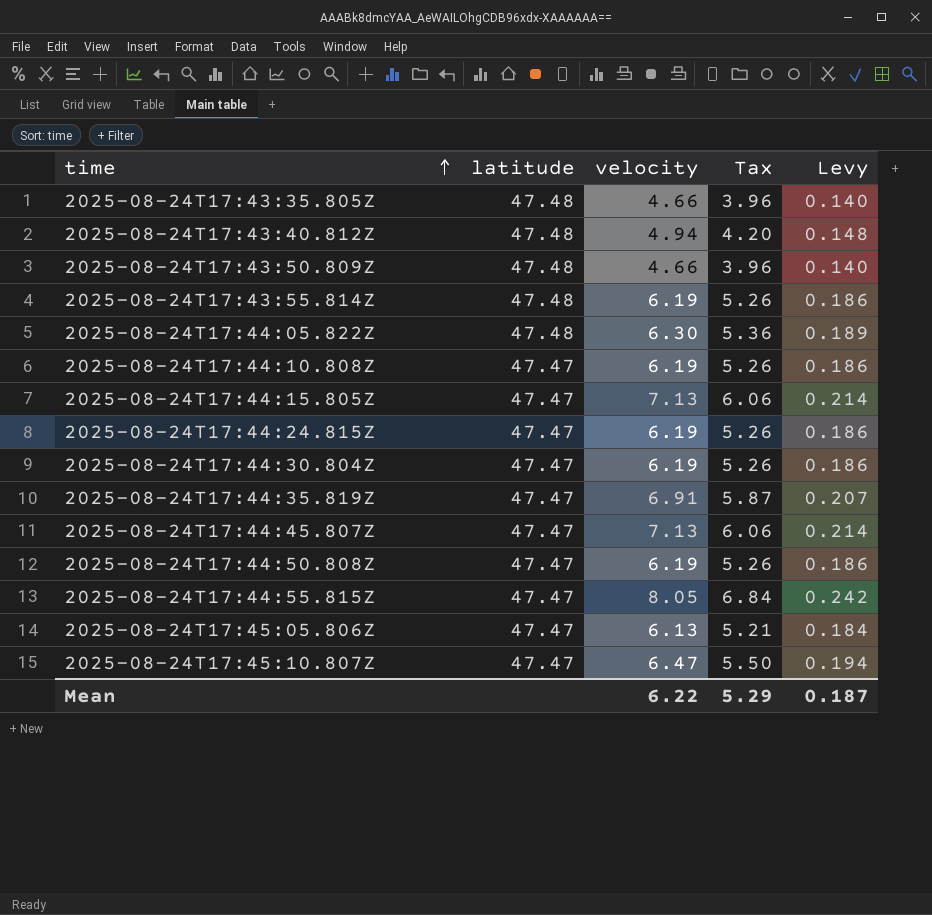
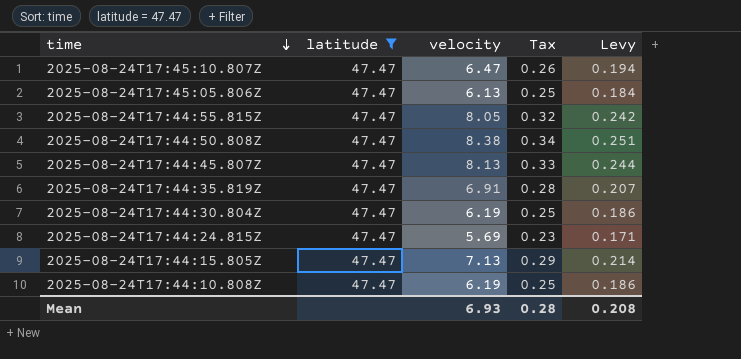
filter: none -> latitude = 47.47
row order: time ascending -> time descending
column Tax | formula: [velocity] * 0.85 -> [velocity] * 0.04
2025-08-24T17:44:50.808Z | velocity: 6.19 -> 8.38
2025-08-24T17:44:50.808Z | Levy: 0.186 -> 0.251
2025-08-24T17:44:45.807Z | velocity: 7.13 -> 8.13
2025-08-24T17:44:45.807Z | Levy: 0.214 -> 0.244
2025-08-24T17:44:24.815Z | velocity: 6.19 -> 5.69
2025-08-24T17:44:24.815Z | Levy: 0.186 -> 0.171
Mean | velocity: 6.22 -> 6.93
Mean | Tax: 5.29 -> 0.28
Mean | Levy: 0.187 -> 0.208

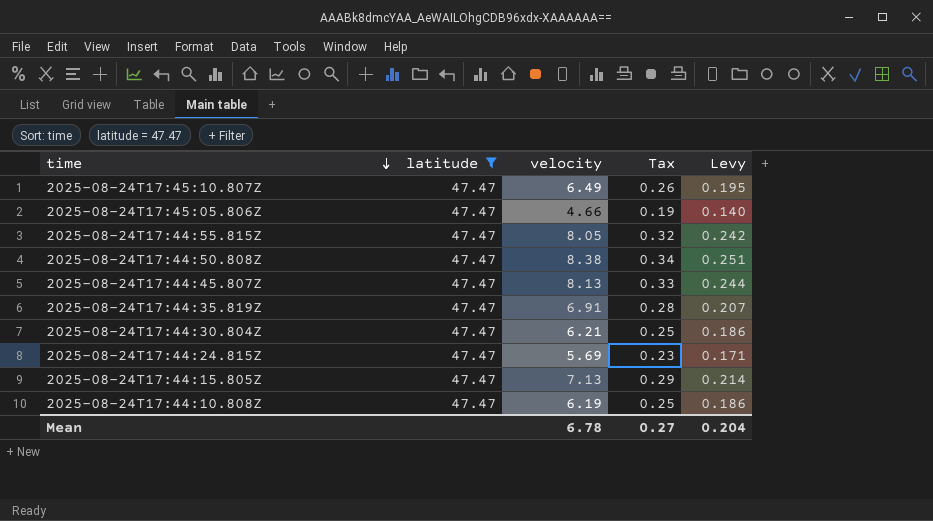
2025-08-24T17:45:10.807Z | velocity: 6.47 -> 6.49
2025-08-24T17:45:10.807Z | Levy: 0.194 -> 0.195
2025-08-24T17:45:05.806Z | velocity: 6.13 -> 4.66
2025-08-24T17:45:05.806Z | Tax: 0.25 -> 0.19
2025-08-24T17:45:05.806Z | Levy: 0.184 -> 0.140
2025-08-24T17:44:30.804Z | velocity: 6.19 -> 6.21
Mean | velocity: 6.93 -> 6.78
Mean | Tax: 0.28 -> 0.27
Mean | Levy: 0.208 -> 0.204

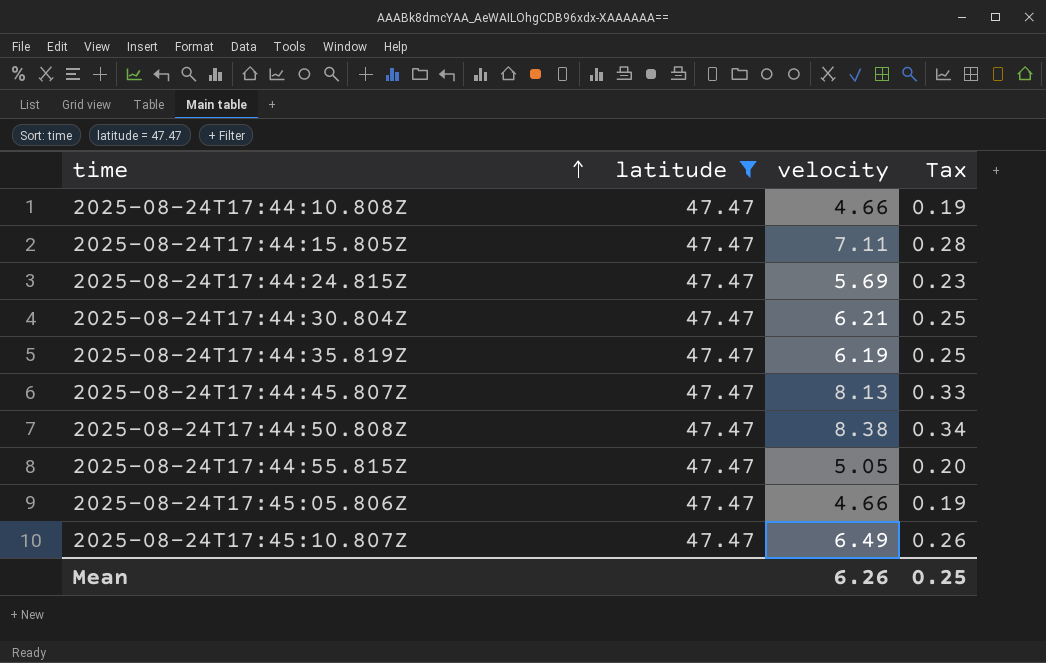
row order: time descending -> time ascending
column Levy | formula: [velocity] * 0.03 -> none
2025-08-24T17:44:10.808Z | velocity: 6.19 -> 4.66
2025-08-24T17:44:10.808Z | Tax: 0.25 -> 0.19
2025-08-24T17:44:15.805Z | velocity: 7.13 -> 7.11
2025-08-24T17:44:15.805Z | Tax: 0.29 -> 0.28
2025-08-24T17:44:35.819Z | velocity: 6.91 -> 6.19
2025-08-24T17:44:35.819Z | Tax: 0.28 -> 0.25
2025-08-24T17:44:55.815Z | velocity: 8.05 -> 5.05
2025-08-24T17:44:55.815Z | Tax: 0.32 -> 0.20
Mean | velocity: 6.78 -> 6.26
Mean | Tax: 0.27 -> 0.25

